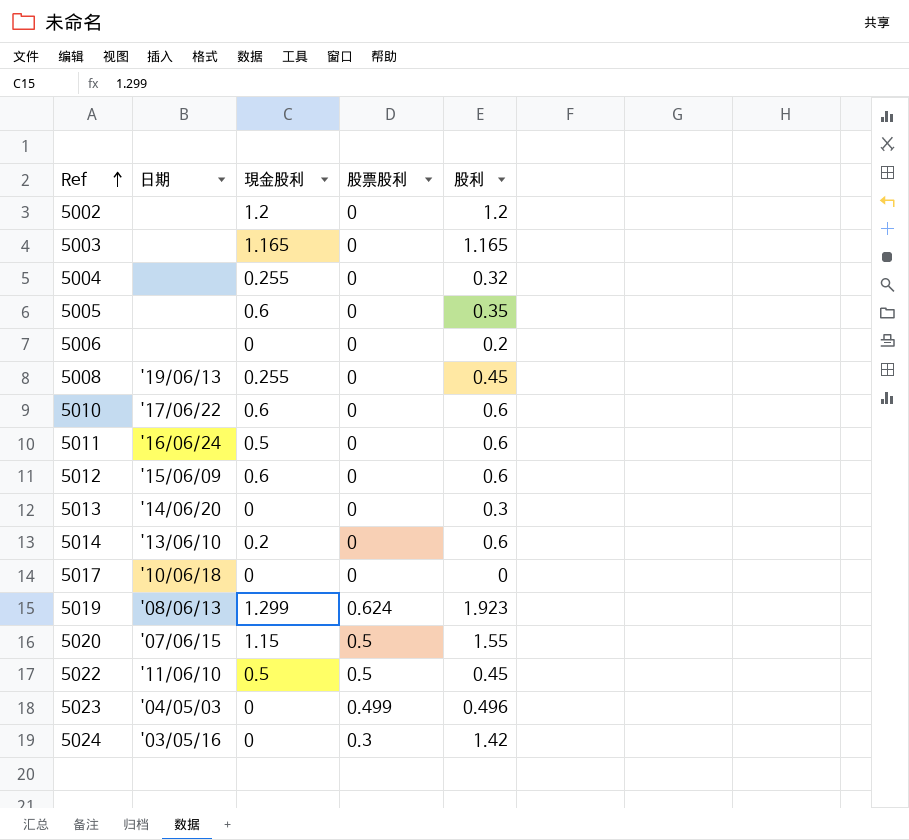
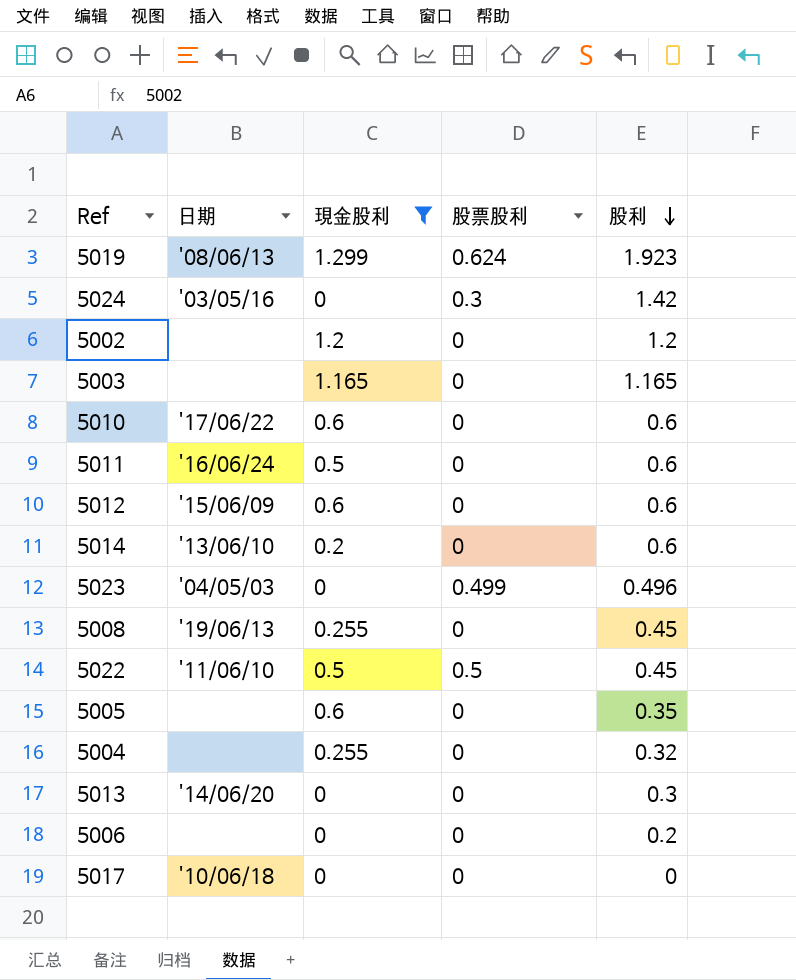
filter: none -> 現金股利 != 1.15
row order: Ref ascending -> 股利 descending

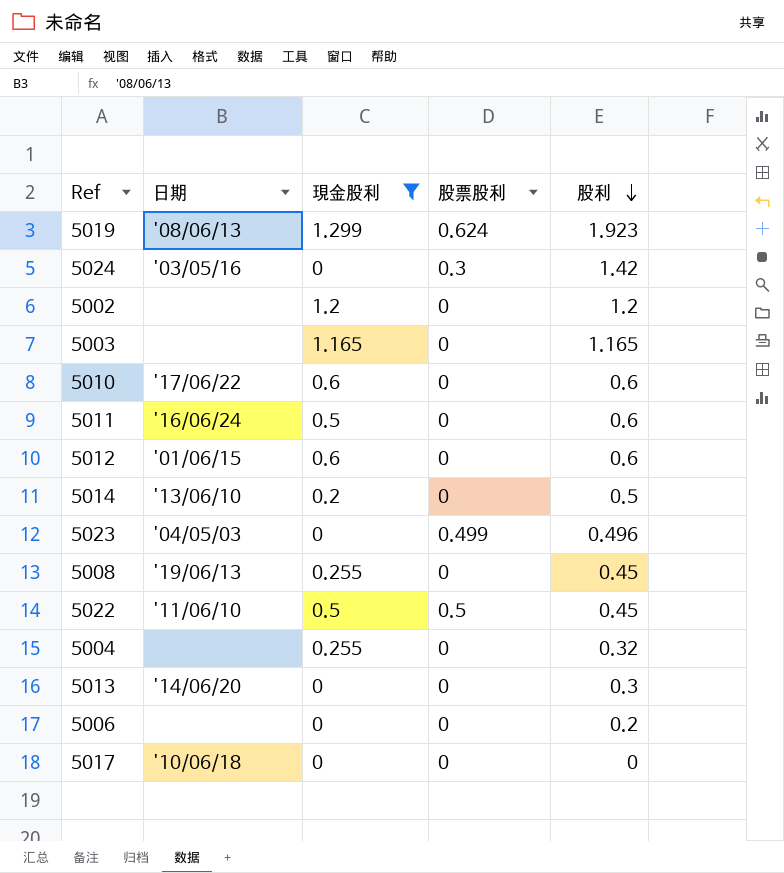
row 5005: none | 0.6 | 0 | 0.35 -> none
5012 | 日期: '15/06/09 -> '01/06/15
5014 | 股利: 0.6 -> 0.5

